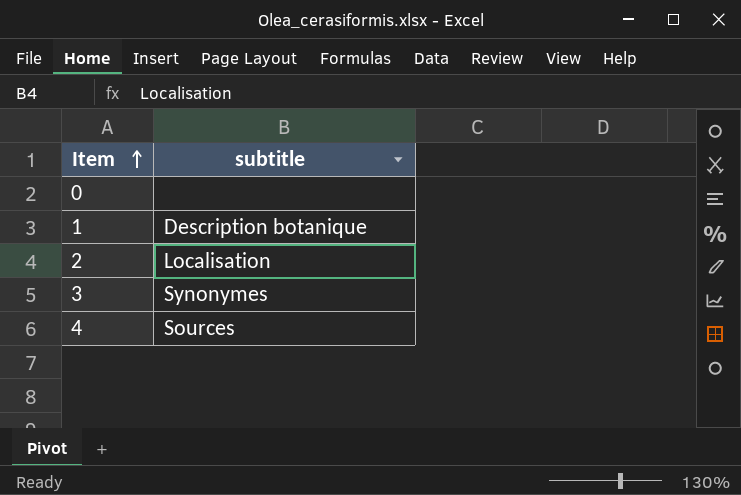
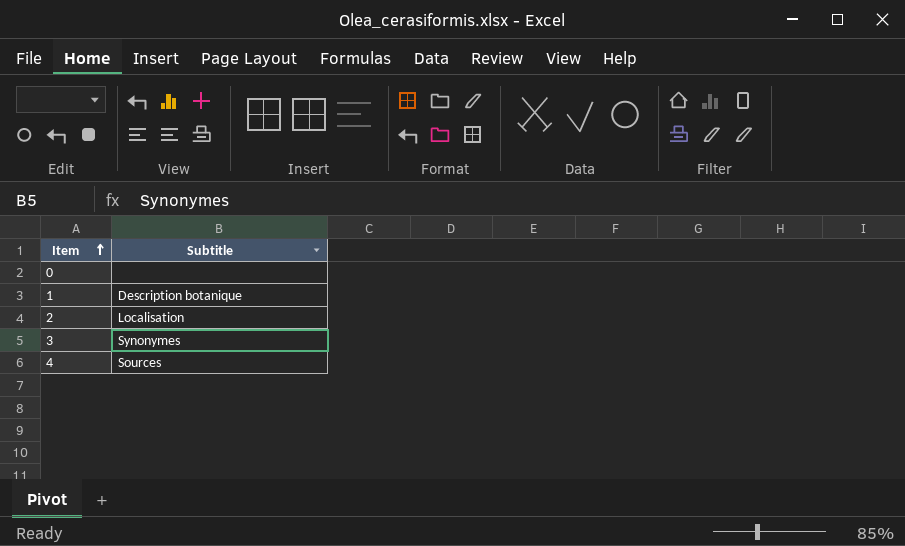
column name: subtitle -> Subtitle

